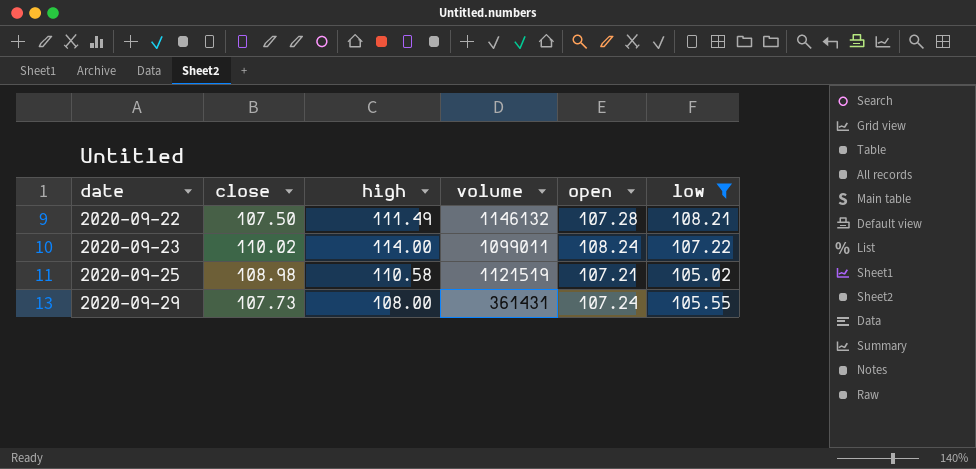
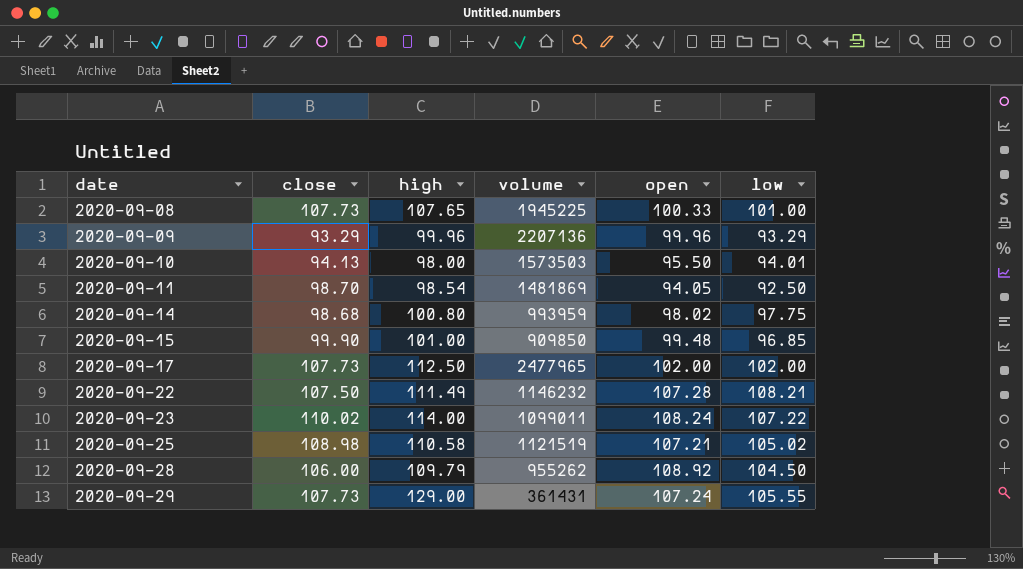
filter: low >= 105.02 -> none
2020-09-22 | volume: 1146132 -> 1146232
2020-09-29 | high: 108.00 -> 129.00

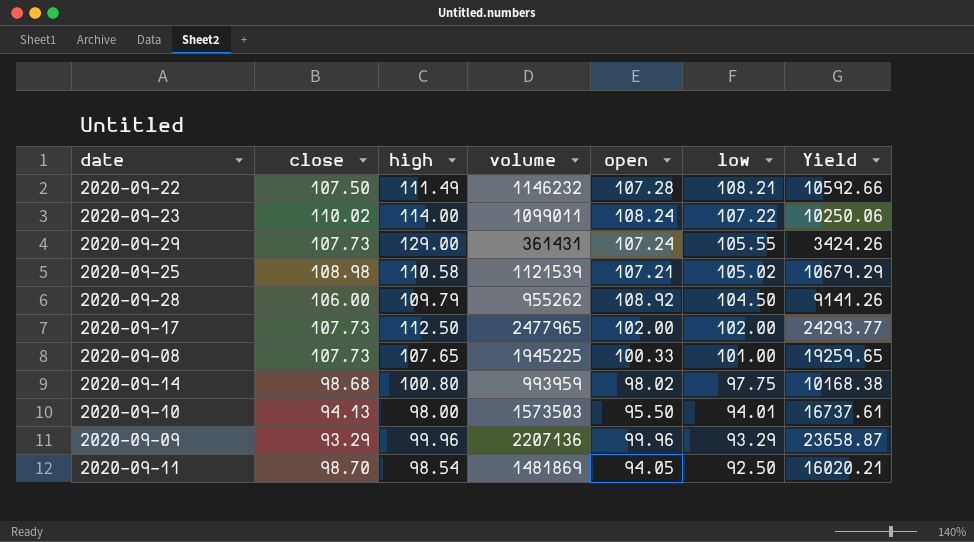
row order: date ascending -> low descending
column Yield | formula: none -> [volume] / [low]
row 2020-09-15: 99.90 | 101.00 | 909850 | 99.48 | 96.85 -> none
2020-09-25 | volume: 1121519 -> 1121539

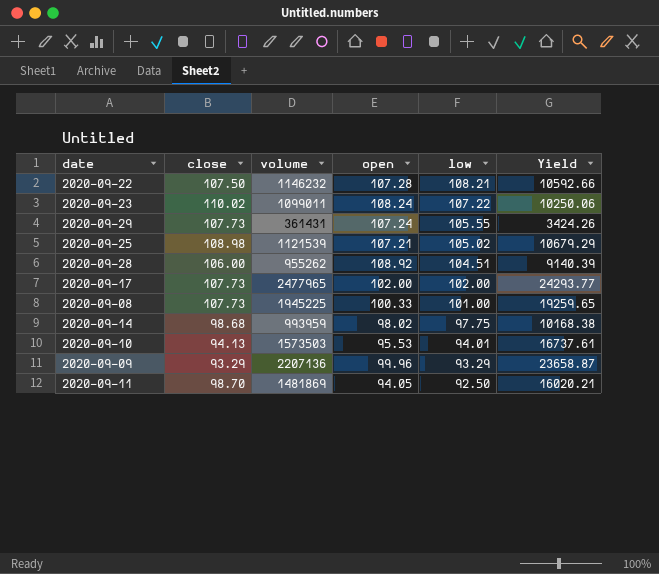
column high | position: 3 -> none
2020-09-28 | low: 104.50 -> 104.51
2020-09-28 | Yield: 9141.26 -> 9140.39
2020-09-10 | open: 95.50 -> 95.53

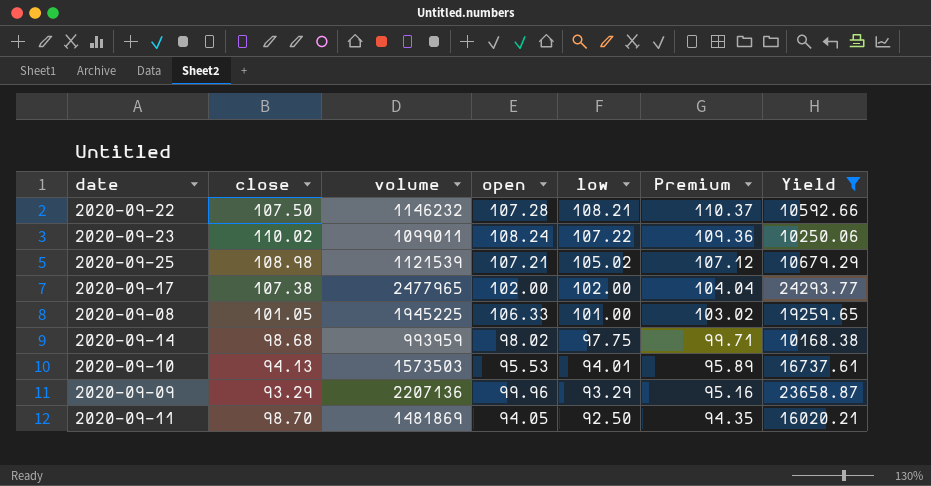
filter: none -> Yield >= 10168.38
column Premium | formula: none -> [low] * 1.02
2020-09-17 | close: 107.73 -> 107.38
2020-09-08 | close: 107.73 -> 101.05
2020-09-08 | open: 100.33 -> 106.33

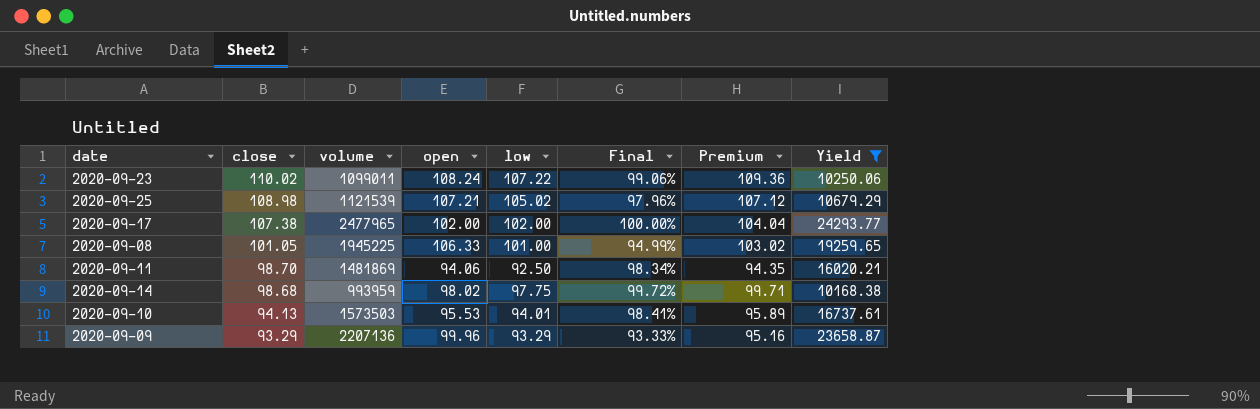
row order: low descending -> close descending
column Final | formula: none -> [low] / [open]
row 2020-09-22: 107.50 | 1146232 | 107.28 | 108.21 | 110.37 | 10592.66 -> none
2020-09-11 | open: 94.05 -> 94.06

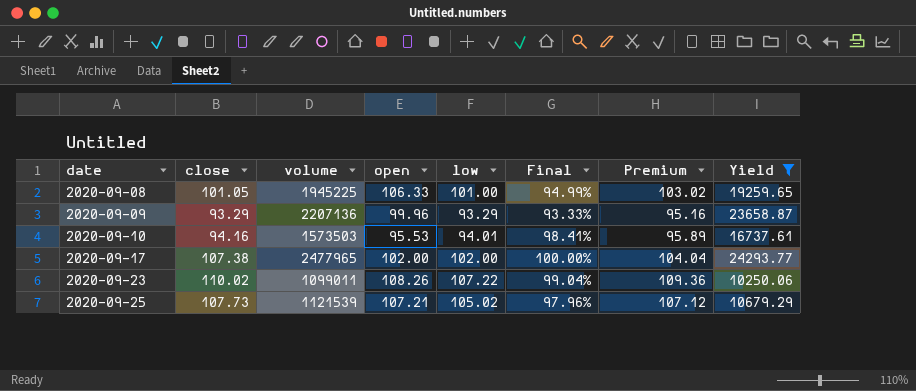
row order: close descending -> date ascending
row 2020-09-11: 98.70 | 1481869 | 94.06 | 92.50 | 98.34% | 94.35 | 16020.21 -> none
row 2020-09-14: 98.68 | 993959 | 98.02 | 97.75 | 99.72% | 99.71 | 10168.38 -> none
2020-09-10 | close: 94.13 -> 94.16
2020-09-23 | open: 108.24 -> 108.26
2020-09-23 | Final: 99.06% -> 99.04%
2020-09-25 | close: 108.98 -> 107.73

